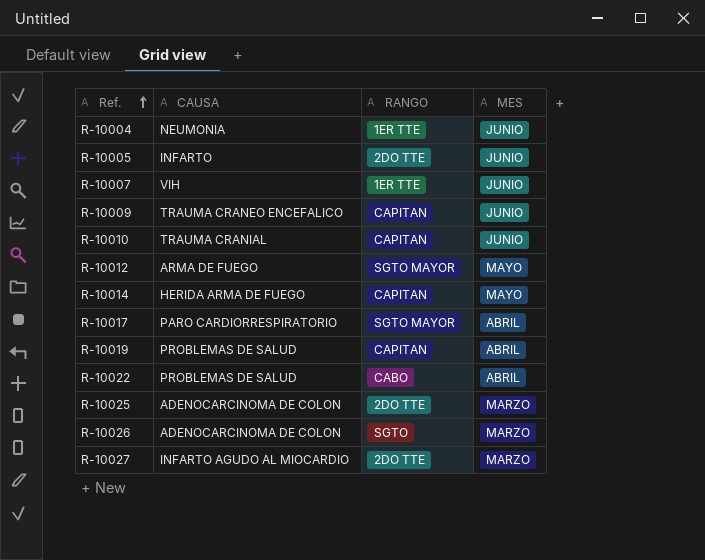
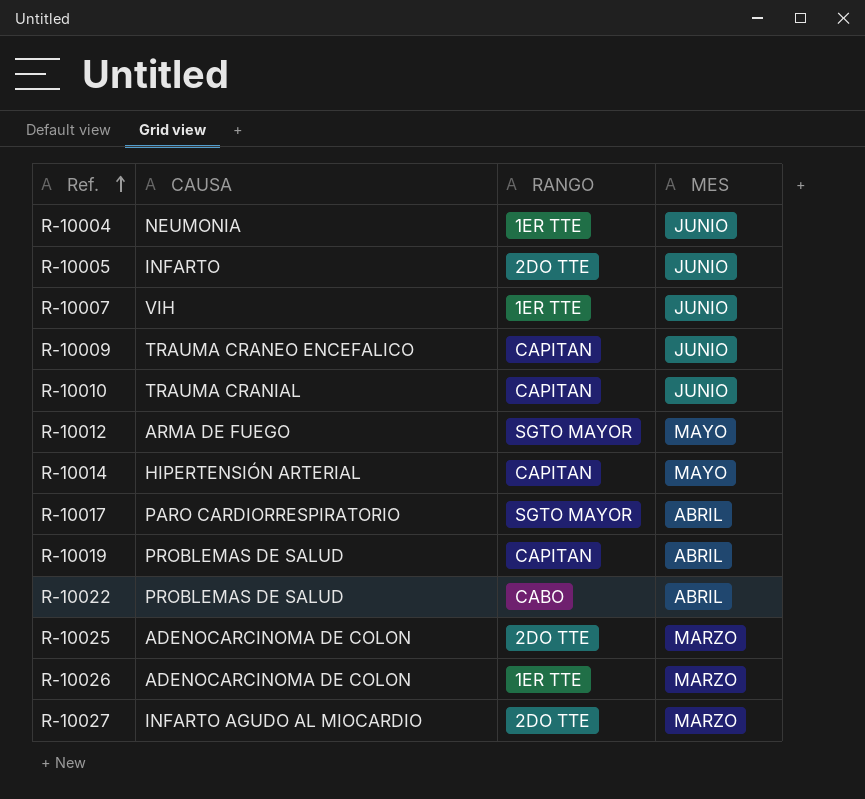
R-10014 | CAUSA: HERIDA ARMA DE FUEGO -> HIPERTENSIÓN ARTERIAL
R-10026 | RANGO: SGTO -> 1ER TTE

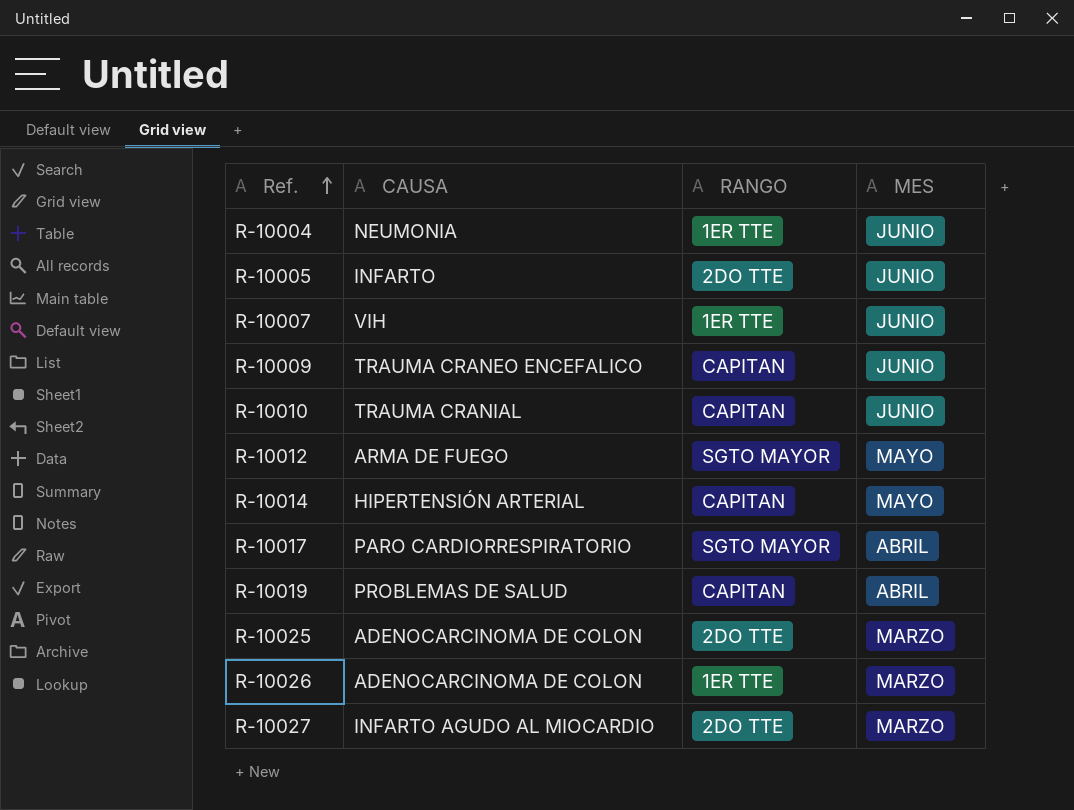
row R-10022: PROBLEMAS DE SALUD | CABO | ABRIL -> none

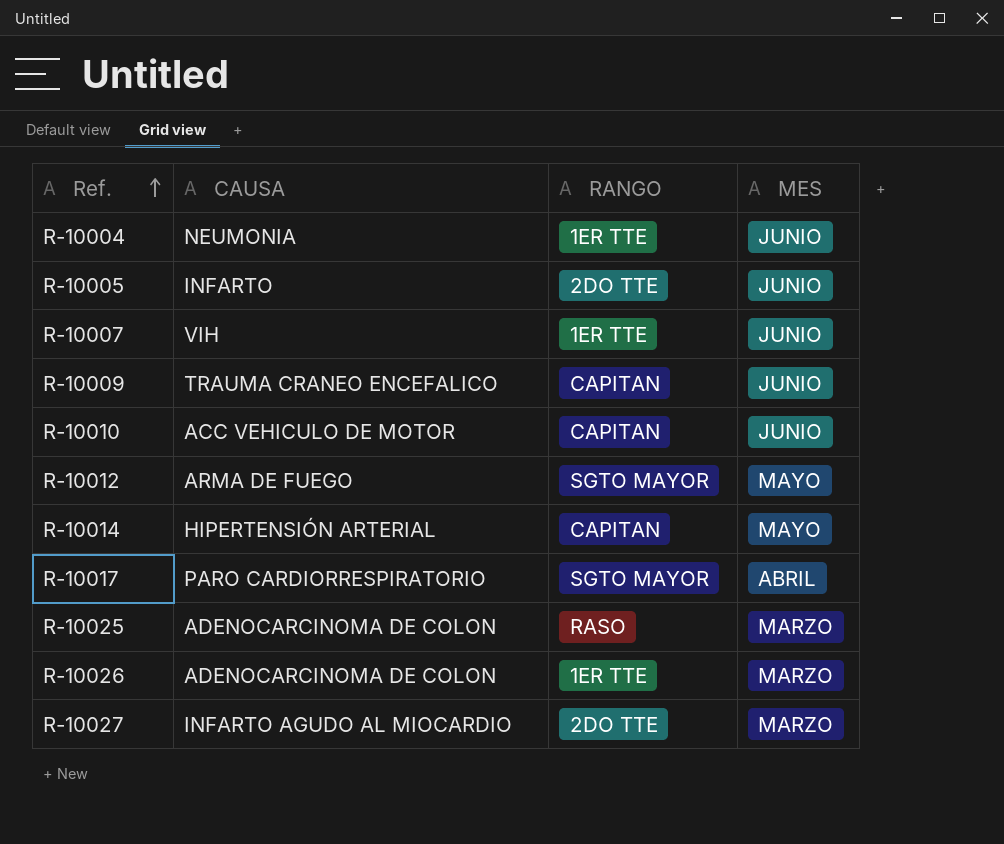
row R-10019: PROBLEMAS DE SALUD | CAPITAN | ABRIL -> none
R-10010 | CAUSA: TRAUMA CRANIAL -> ACC VEHICULO DE MOTOR
R-10025 | RANGO: 2DO TTE -> RASO

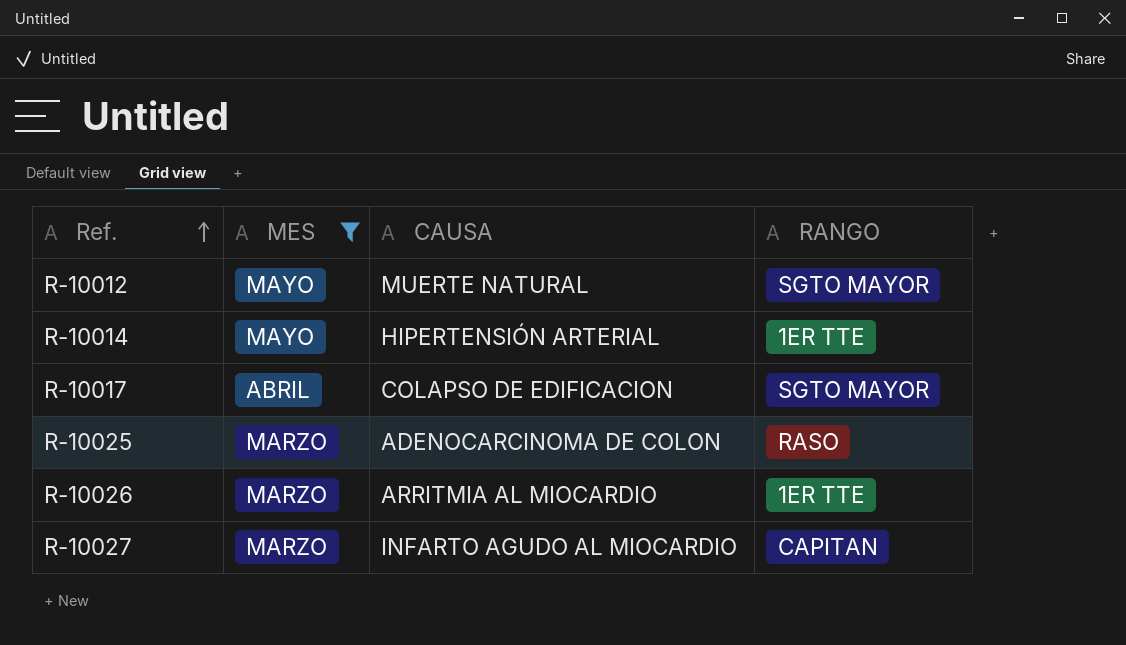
filter: none -> MES != JUNIO
column MES | position: 4 -> 2
R-10012 | CAUSA: ARMA DE FUEGO -> MUERTE NATURAL
R-10014 | RANGO: CAPITAN -> 1ER TTE
R-10017 | CAUSA: PARO CARDIORRESPIRATORIO -> COLAPSO DE EDIFICACION
R-10026 | CAUSA: ADENOCARCINOMA DE COLON -> ARRITMIA AL MIOCARDIO
R-10027 | RANGO: 2DO TTE -> CAPITAN

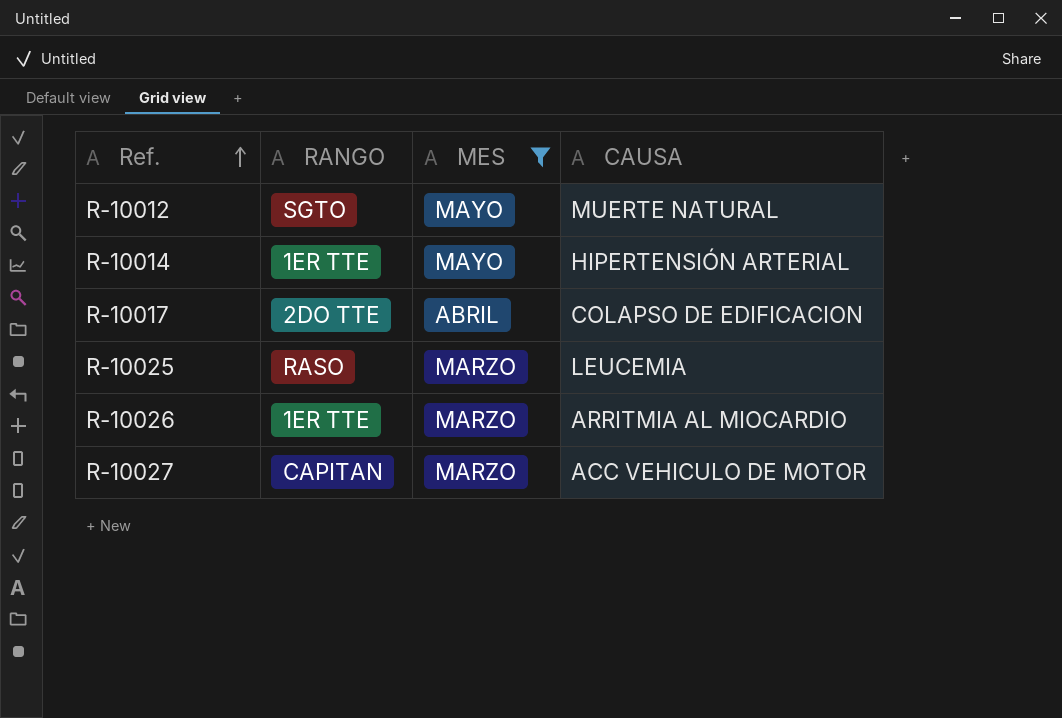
column RANGO | position: 4 -> 2
R-10012 | RANGO: SGTO MAYOR -> SGTO
R-10017 | RANGO: SGTO MAYOR -> 2DO TTE
R-10025 | CAUSA: ADENOCARCINOMA DE COLON -> LEUCEMIA
R-10027 | CAUSA: INFARTO AGUDO AL MIOCARDIO -> ACC VEHICULO DE MOTOR

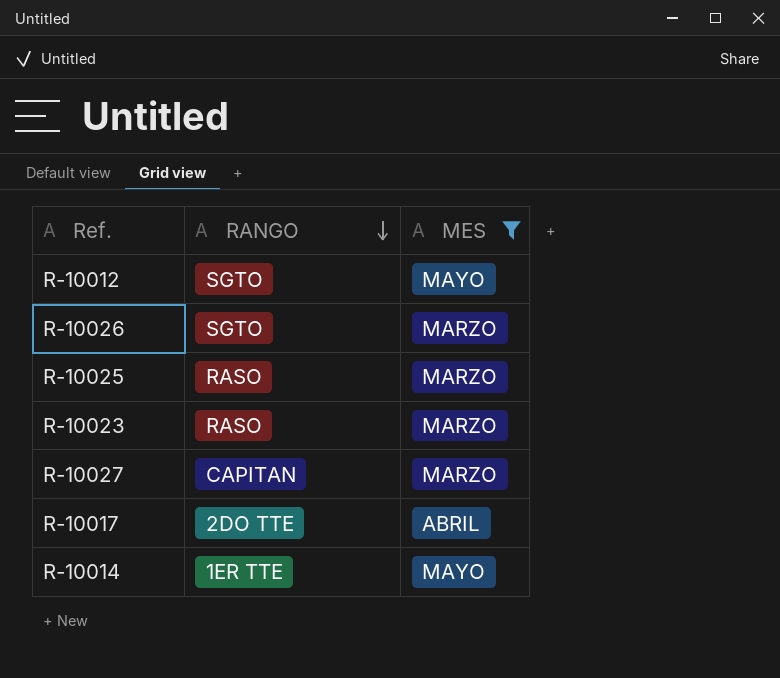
row order: Ref. ascending -> RANGO descending
column CAUSA | position: 4 -> none
R-10026 | RANGO: 1ER TTE -> SGTO
row R-10023: none -> RASO | MARZO

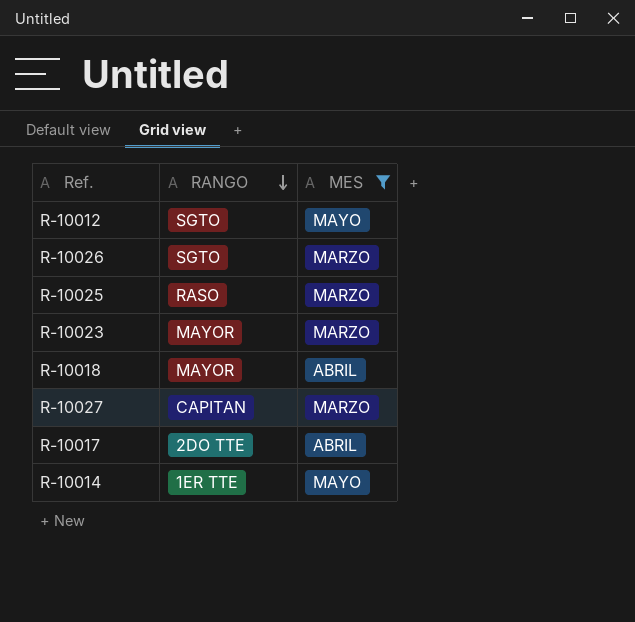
R-10023 | RANGO: RASO -> MAYOR
row R-10018: none -> MAYOR | ABRIL

